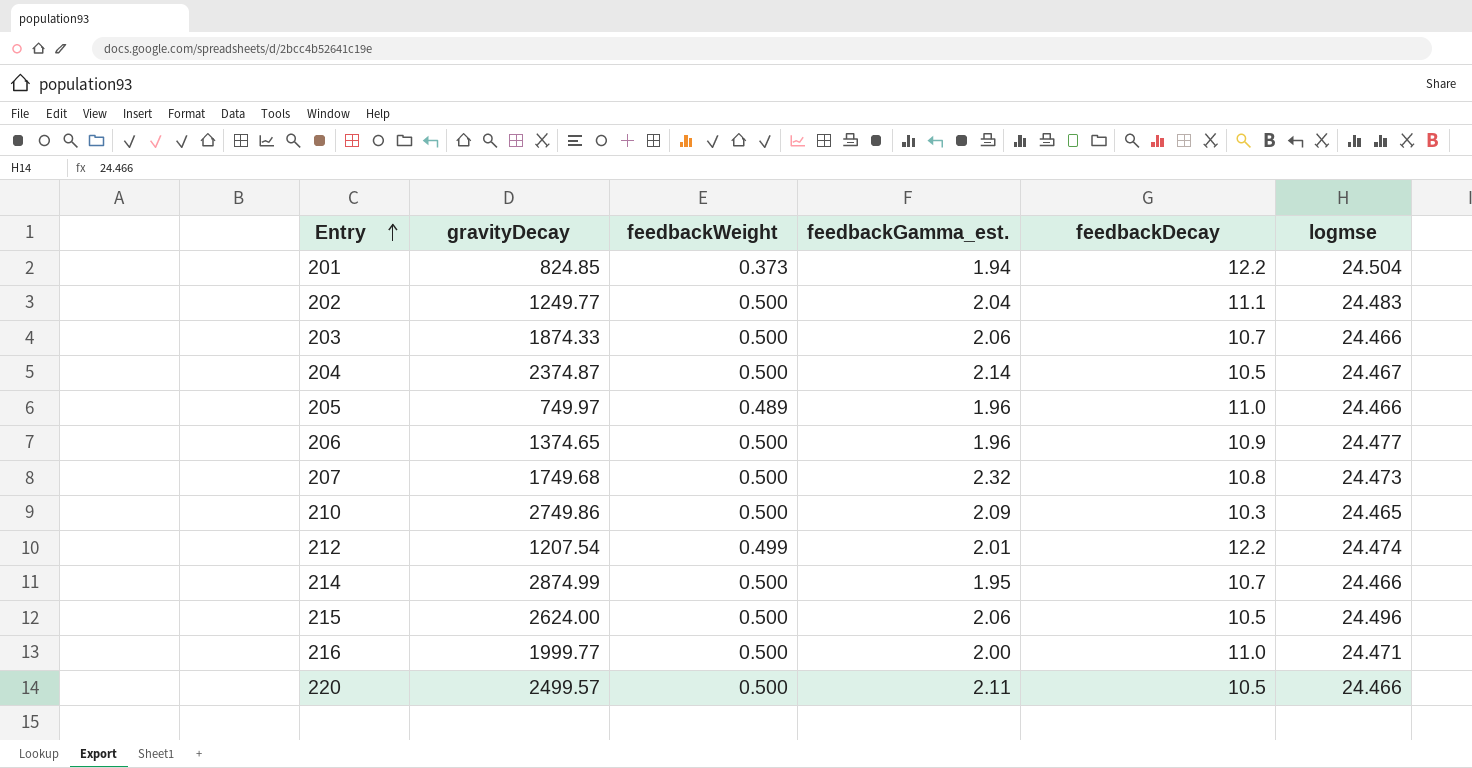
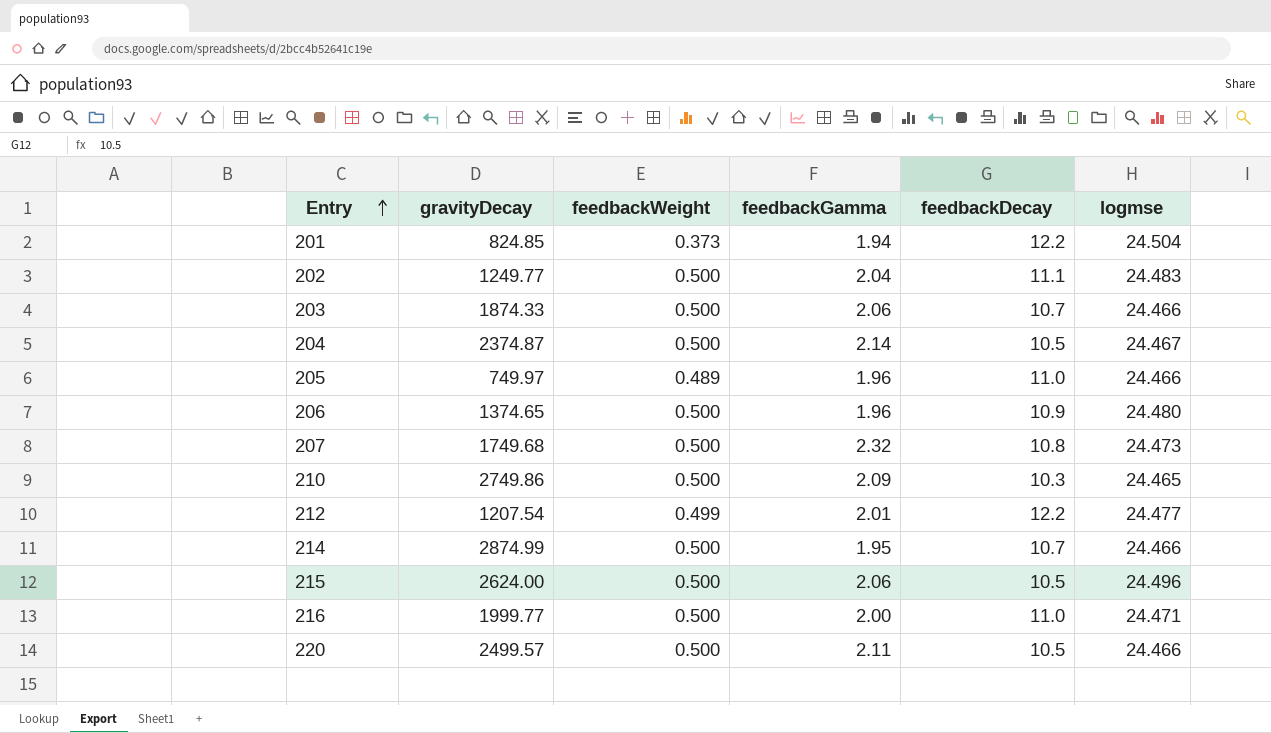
column name: feedbackGamma_est. -> feedbackGamma
206 | logmse: 24.477 -> 24.480
212 | logmse: 24.474 -> 24.477

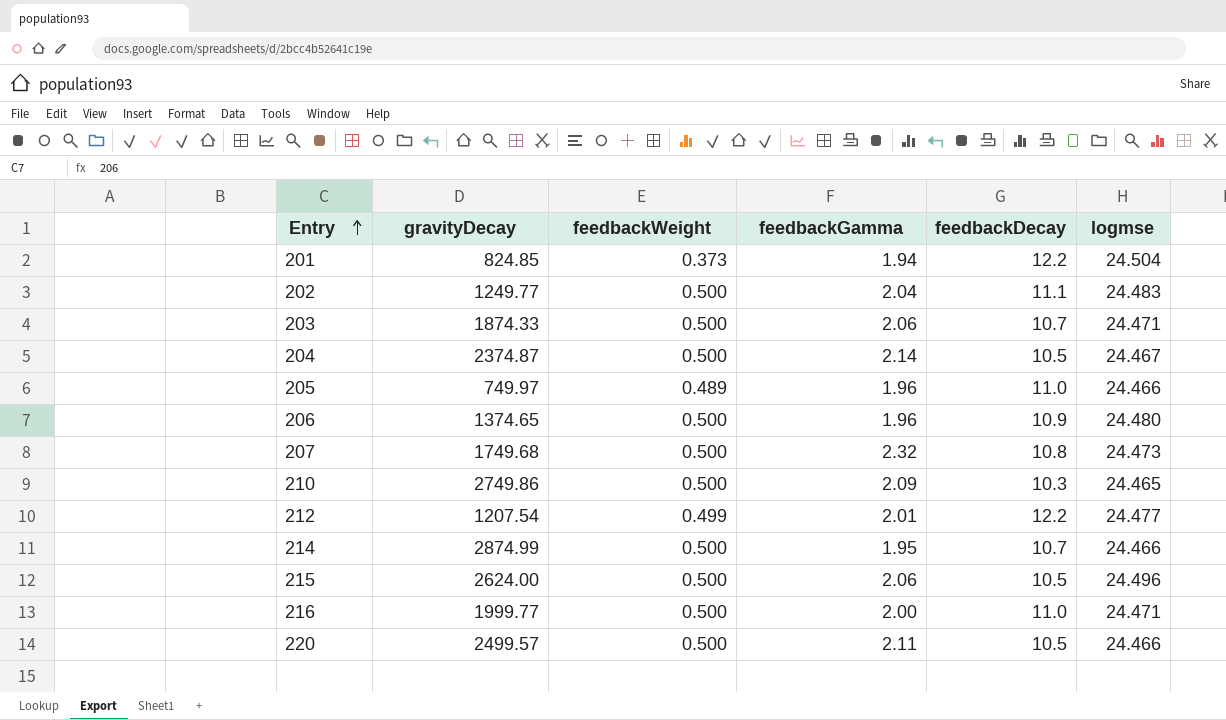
203 | logmse: 24.466 -> 24.471

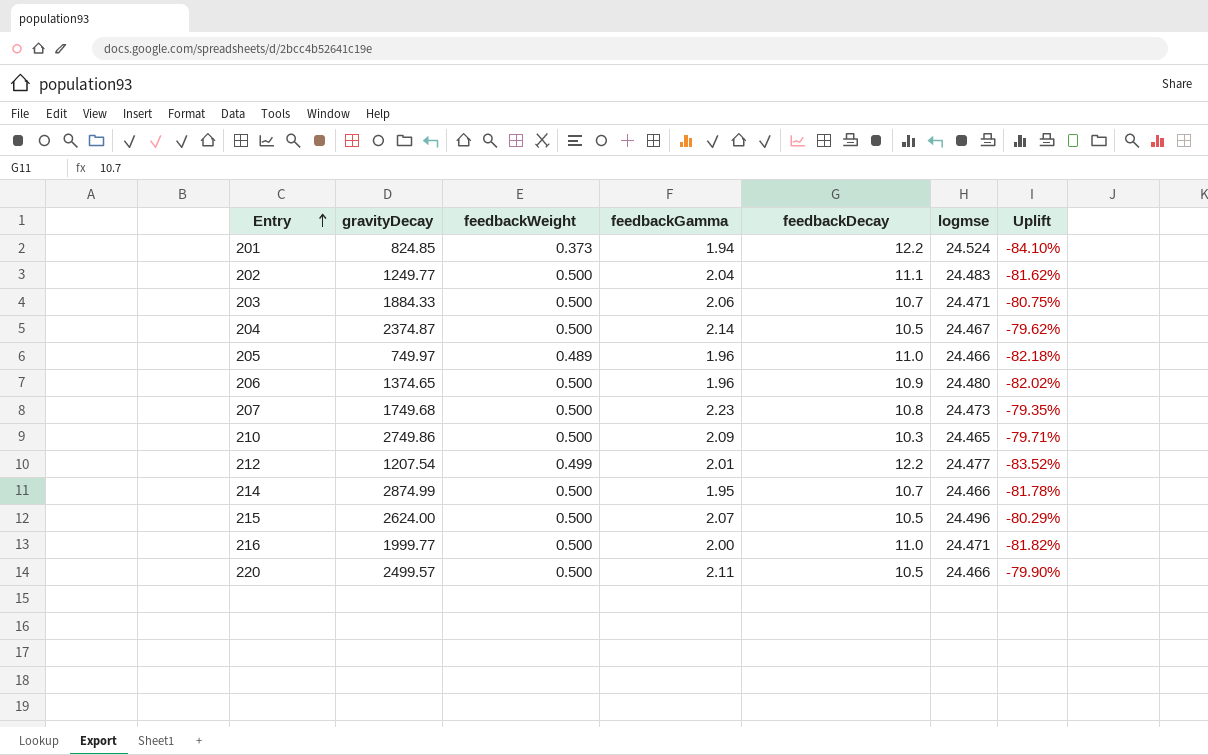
column Uplift | formula: none -> ([feedbackGamma] - [feedbackDecay]) / [feedbackDecay]
201 | logmse: 24.504 -> 24.524
203 | gravityDecay: 1874.33 -> 1884.33
207 | feedbackGamma: 2.32 -> 2.23
215 | feedbackGamma: 2.06 -> 2.07

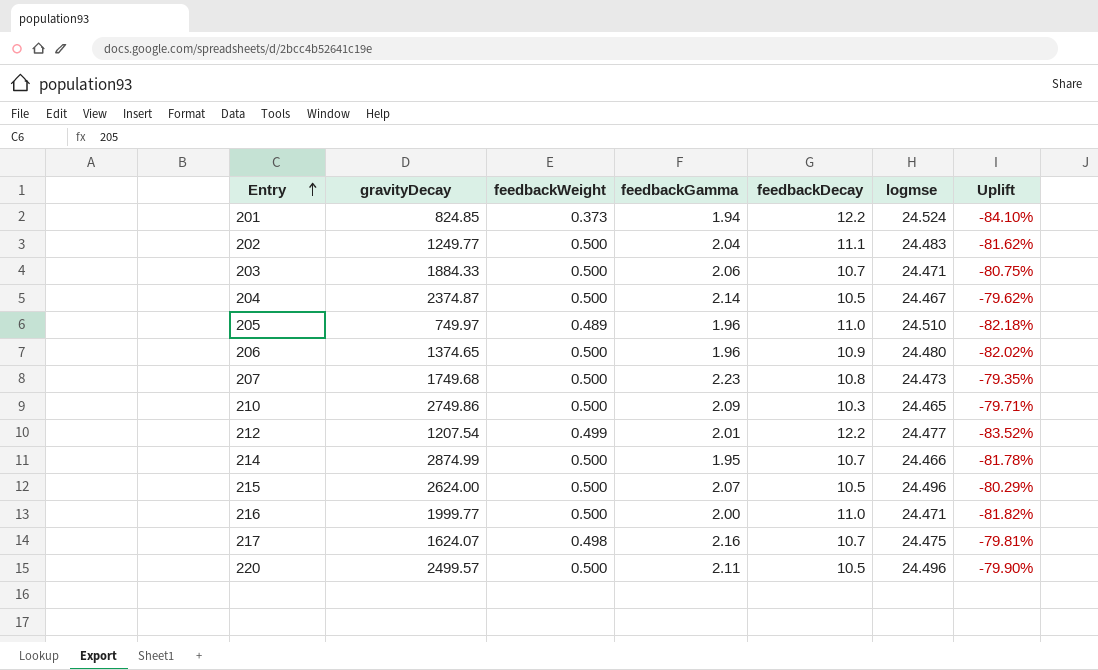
205 | logmse: 24.466 -> 24.510
row 217: none -> 1624.07 | 0.498 | 2.16 | 10.7 | 24.475 | -79.81%
220 | logmse: 24.466 -> 24.496

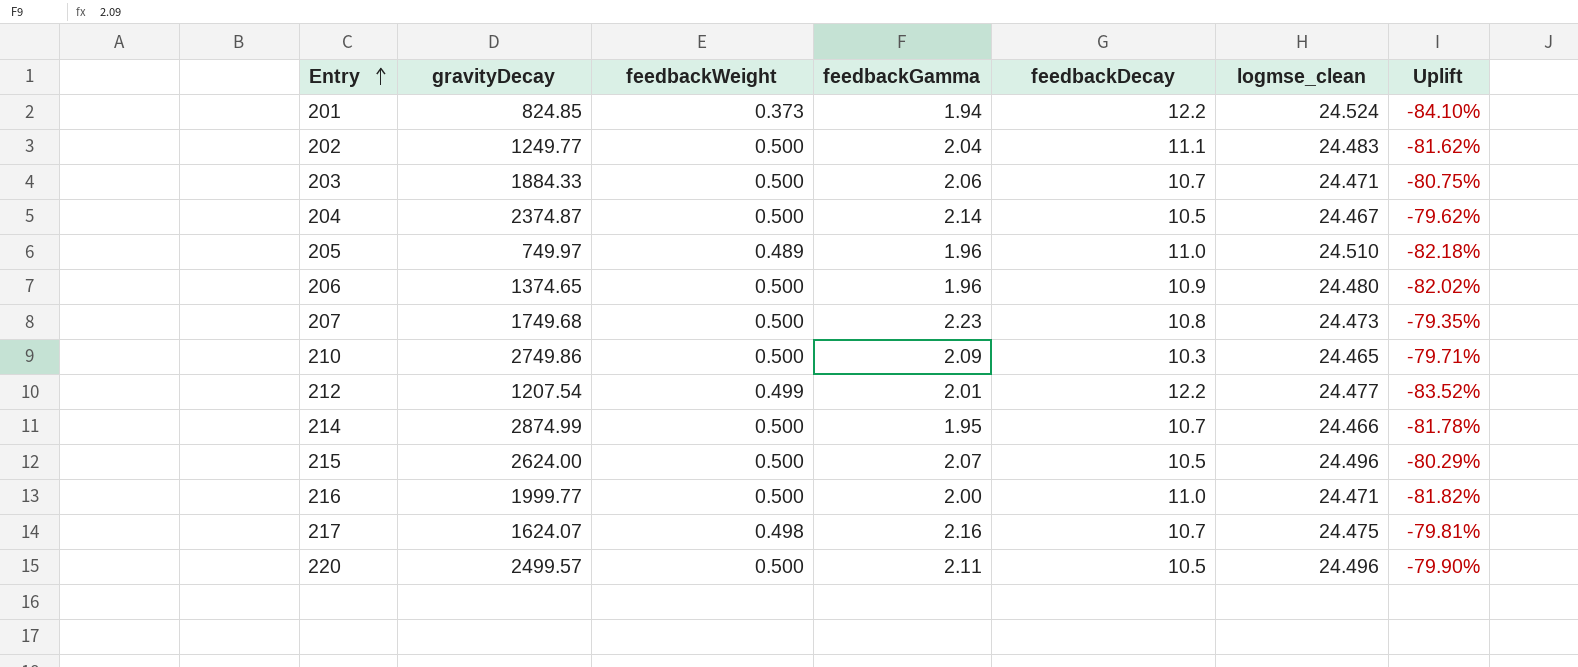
column name: logmse -> logmse_clean

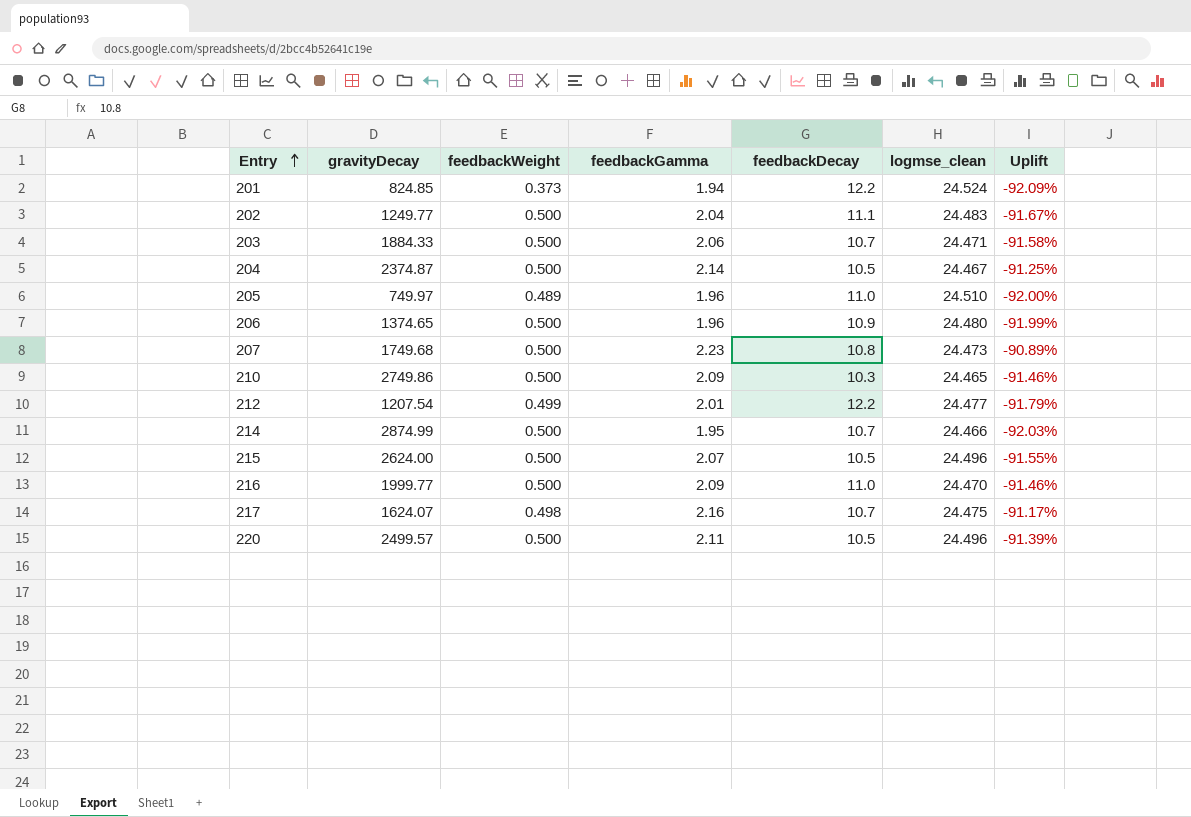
column Uplift | formula: ([feedbackGamma] - [feedbackDecay]) / [feedbackDecay] -> ([feedbackGamma] - [logmse_clean]) / [logmse_clean]
216 | feedbackGamma: 2.00 -> 2.09
216 | logmse_clean: 24.471 -> 24.470

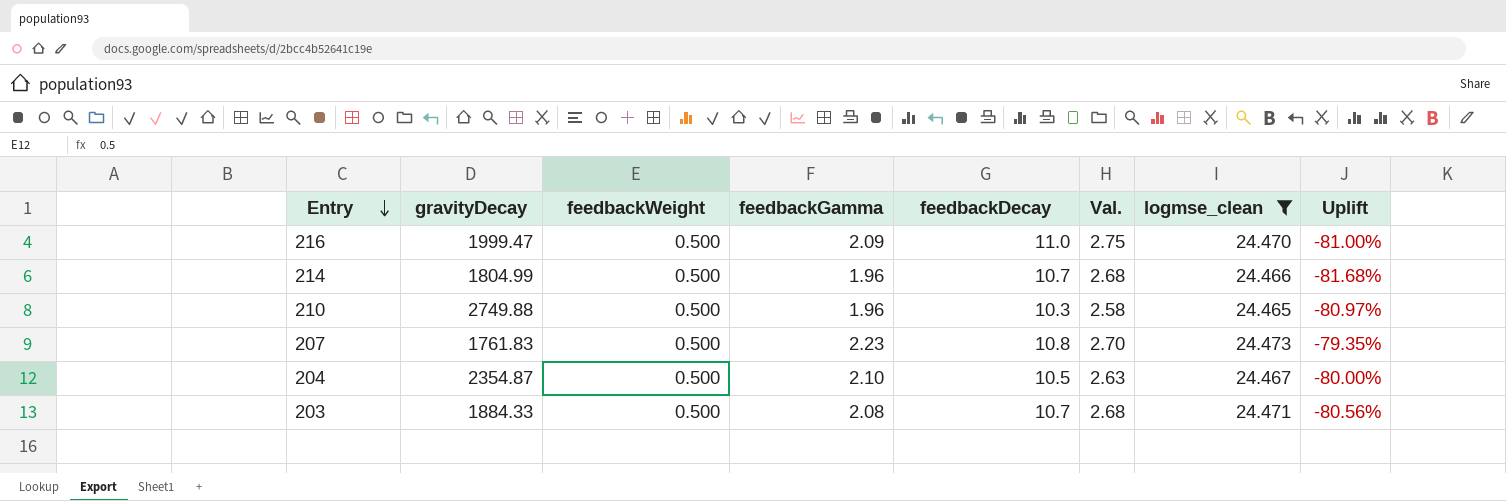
filter: none -> logmse_clean <= 24.473
row order: Entry ascending -> Entry descending
column Val. | formula: none -> [feedbackDecay] * 0.25
column Uplift | formula: ([feedbackGamma] - [logmse_clean]) / [logmse_clean] -> ([feedbackGamma] - [feedbackDecay]) / [feedbackDecay]
216 | gravityDecay: 1999.77 -> 1999.47
214 | gravityDecay: 2874.99 -> 1804.99
214 | feedbackGamma: 1.95 -> 1.96
210 | gravityDecay: 2749.86 -> 2749.88
210 | feedbackGamma: 2.09 -> 1.96
207 | gravityDecay: 1749.68 -> 1761.83
204 | gravityDecay: 2374.87 -> 2354.87
204 | feedbackGamma: 2.14 -> 2.10
203 | feedbackGamma: 2.06 -> 2.08

